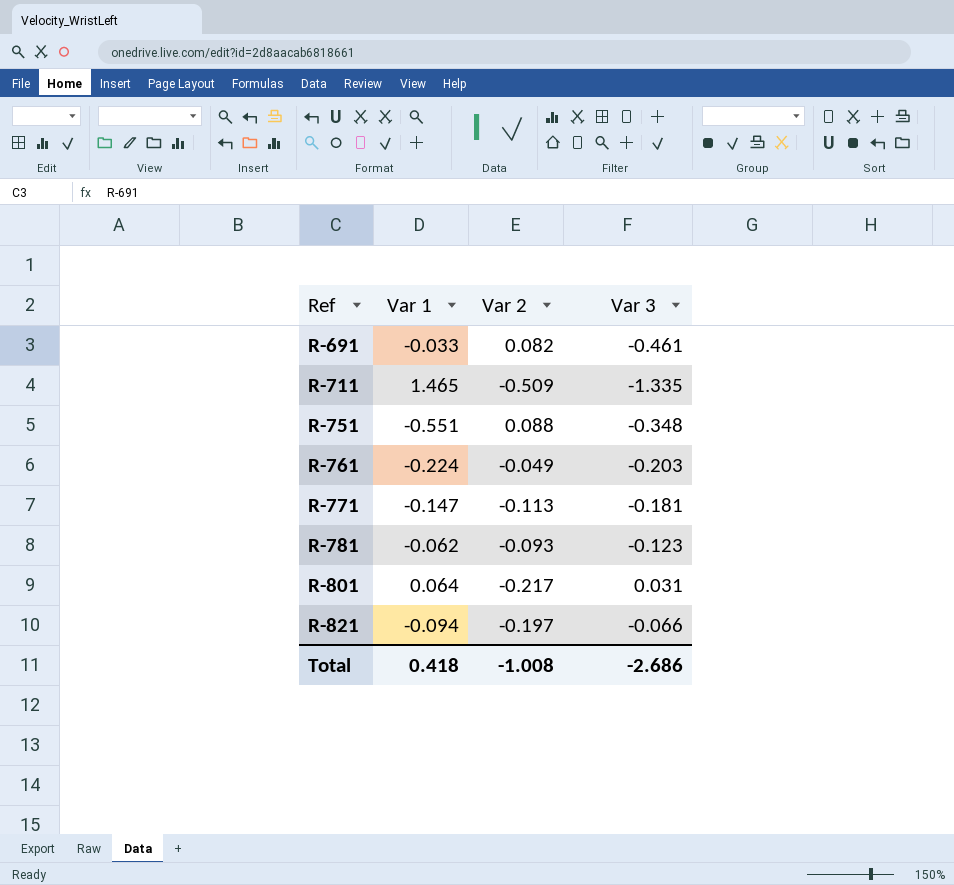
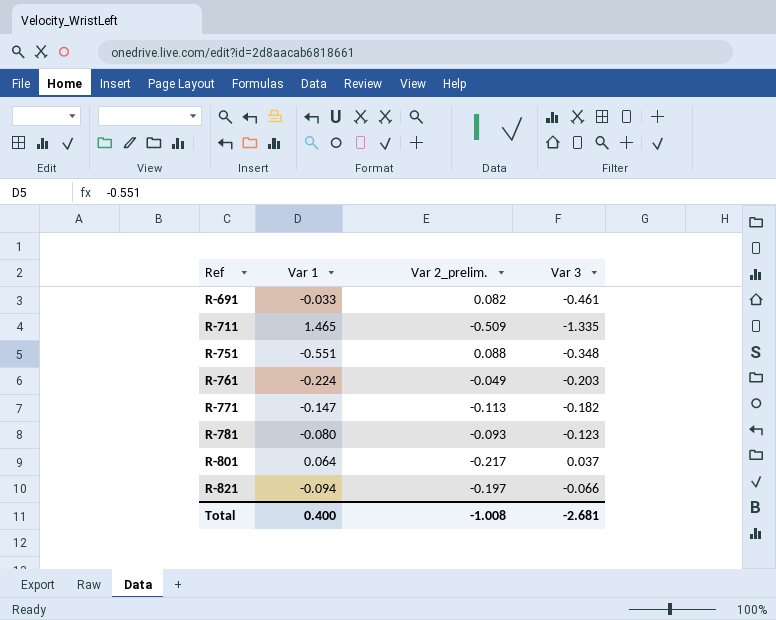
column name: Var 2 -> Var 2_prelim.
R-771 | Var 3: -0.181 -> -0.182
R-781 | Var 1: -0.062 -> -0.080
R-801 | Var 3: 0.031 -> 0.037
Total | Var 1: 0.418 -> 0.400
Total | Var 3: -2.686 -> -2.681

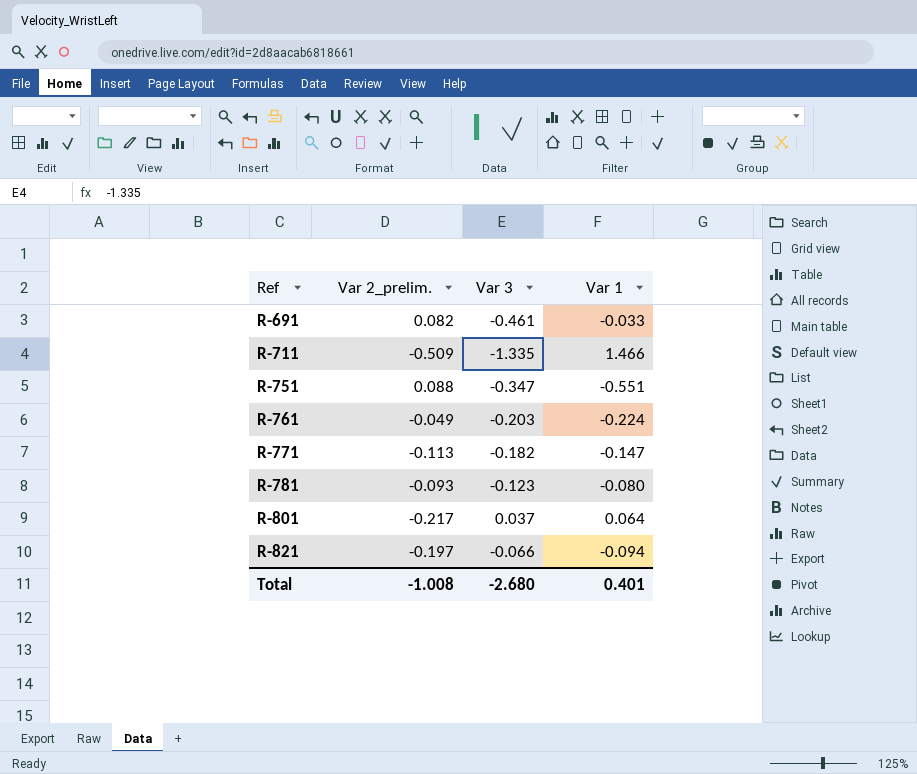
column Var 1 | position: 2 -> 4
R-711 | Var 1: 1.465 -> 1.466
R-751 | Var 3: -0.348 -> -0.347
Total | Var 3: -2.681 -> -2.680
Total | Var 1: 0.400 -> 0.401

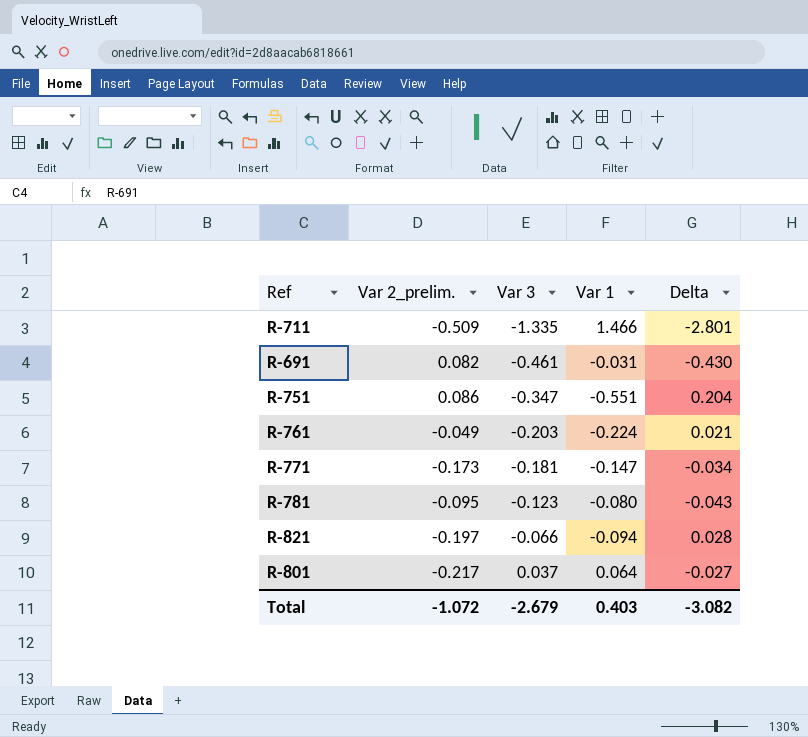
row order: Ref ascending -> Var 3 ascending
column Delta | formula: none -> [Var 3] - [Var 1]
R-691 | Var 1: -0.033 -> -0.031
R-751 | Var 2_prelim.: 0.088 -> 0.086
R-771 | Var 2_prelim.: -0.113 -> -0.173
R-771 | Var 3: -0.182 -> -0.181
R-781 | Var 2_prelim.: -0.093 -> -0.095
Total | Var 2_prelim.: -1.008 -> -1.072
Total | Var 3: -2.680 -> -2.679
Total | Var 1: 0.401 -> 0.403

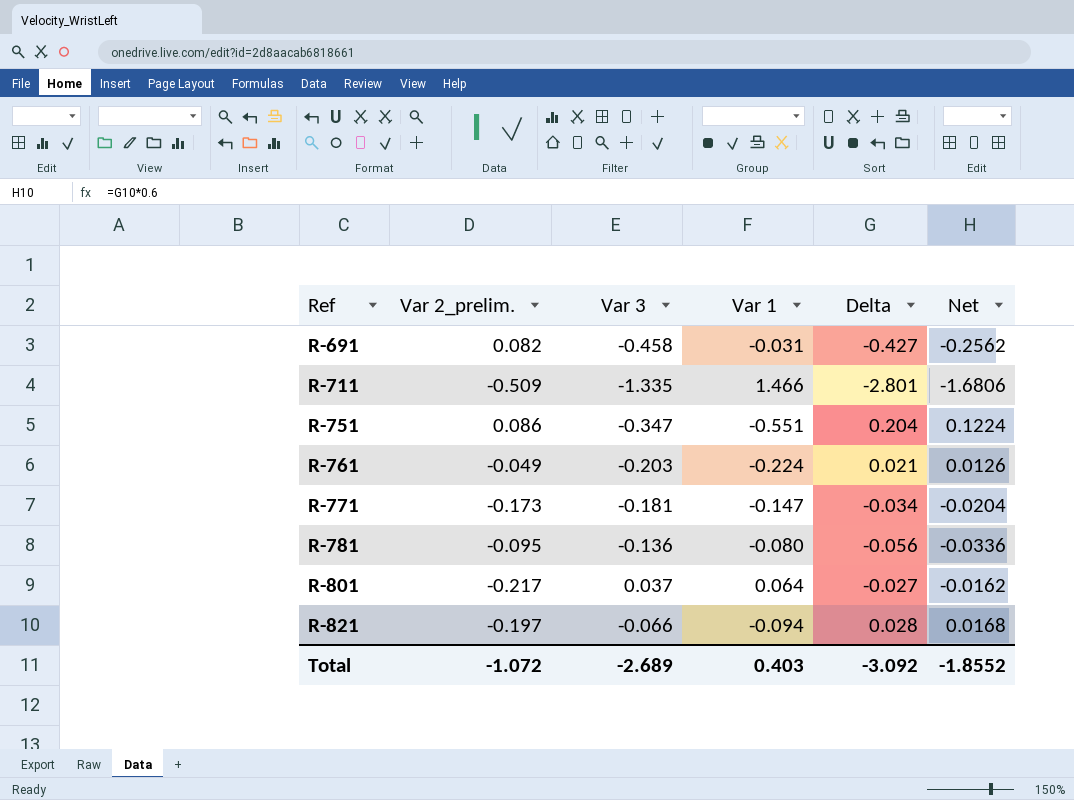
row order: Var 3 ascending -> Ref ascending
column Net | formula: none -> [Delta] * 0.6
R-691 | Var 3: -0.461 -> -0.458
R-691 | Delta: -0.430 -> -0.427
R-781 | Var 3: -0.123 -> -0.136
R-781 | Delta: -0.043 -> -0.056
Total | Var 3: -2.679 -> -2.689
Total | Delta: -3.082 -> -3.092

